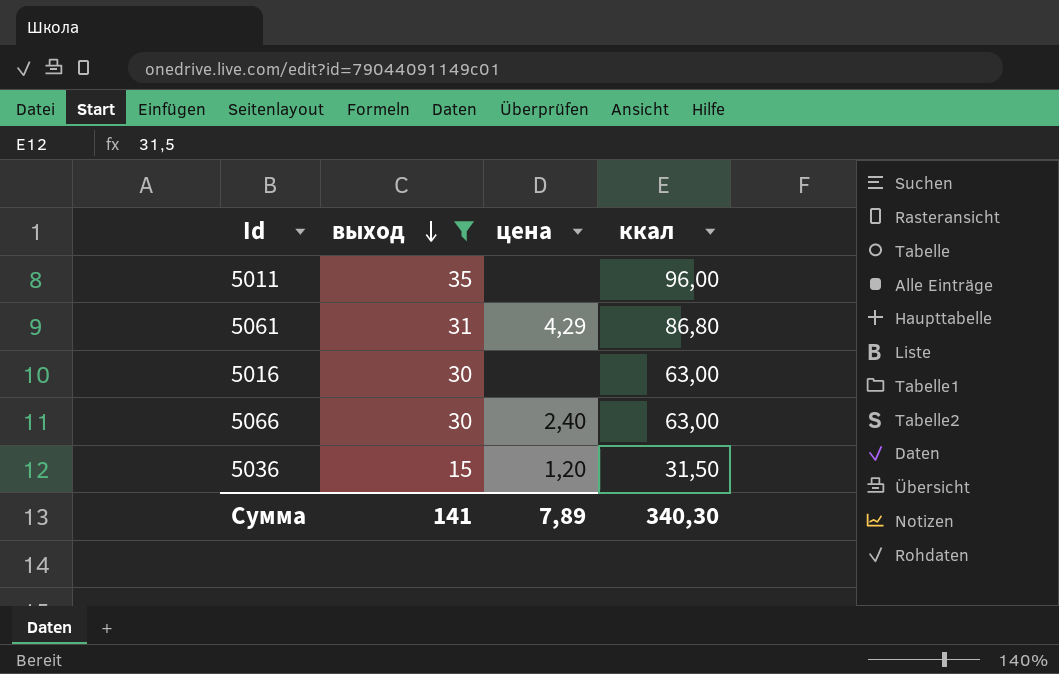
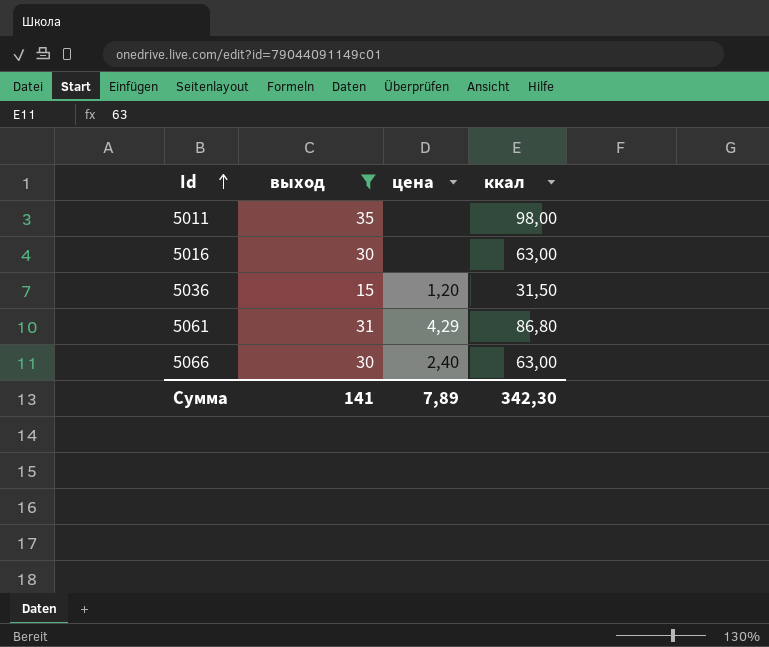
row order: выход descending -> Id ascending
5011 | ккал: 96,00 -> 98,00
Сумма | ккал: 340,30 -> 342,30

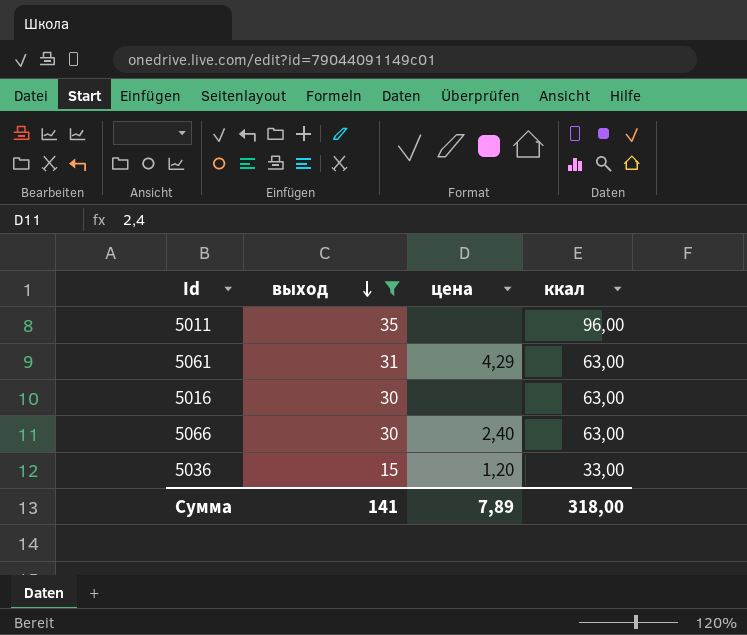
row order: Id ascending -> выход descending
5011 | ккал: 98,00 -> 96,00
5061 | ккал: 86,80 -> 63,00
5036 | ккал: 31,50 -> 33,00
Сумма | ккал: 342,30 -> 318,00

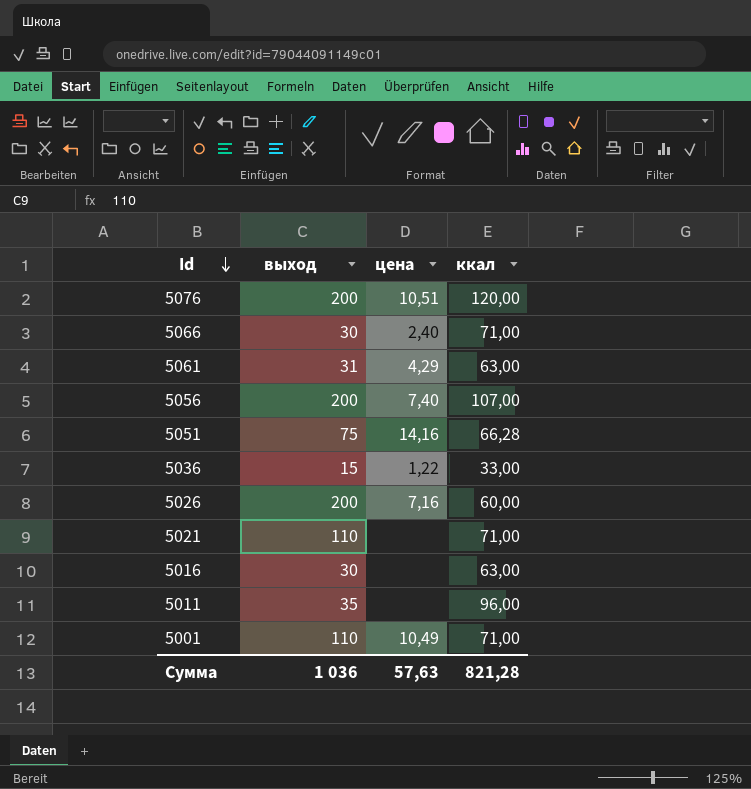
filter: выход <= 35 -> none
row order: выход descending -> Id descending
5066 | ккал: 63,00 -> 71,00
5036 | цена: 1,20 -> 1,22
Сумма | выход: 141 -> 1 036
Сумма | цена: 7,89 -> 57,63
Сумма | ккал: 318,00 -> 821,28

